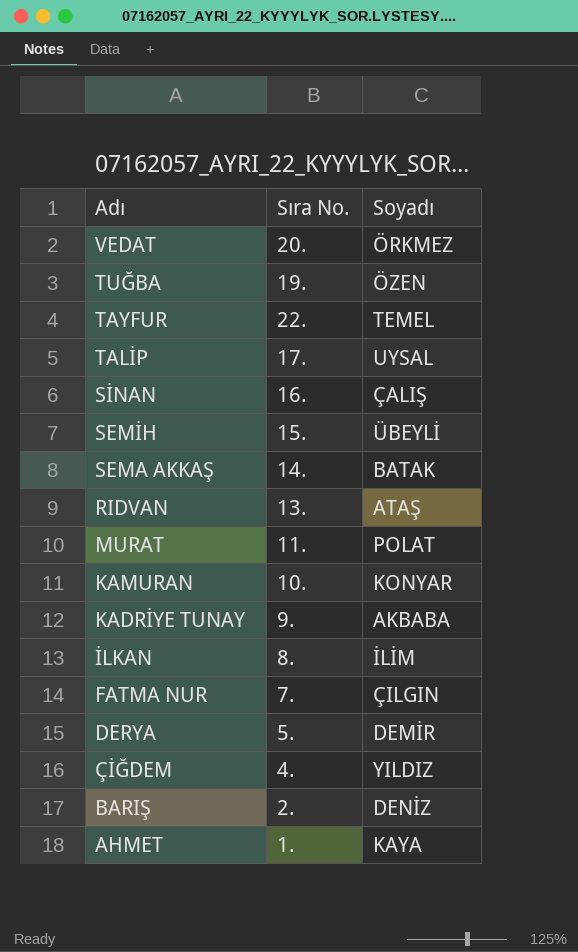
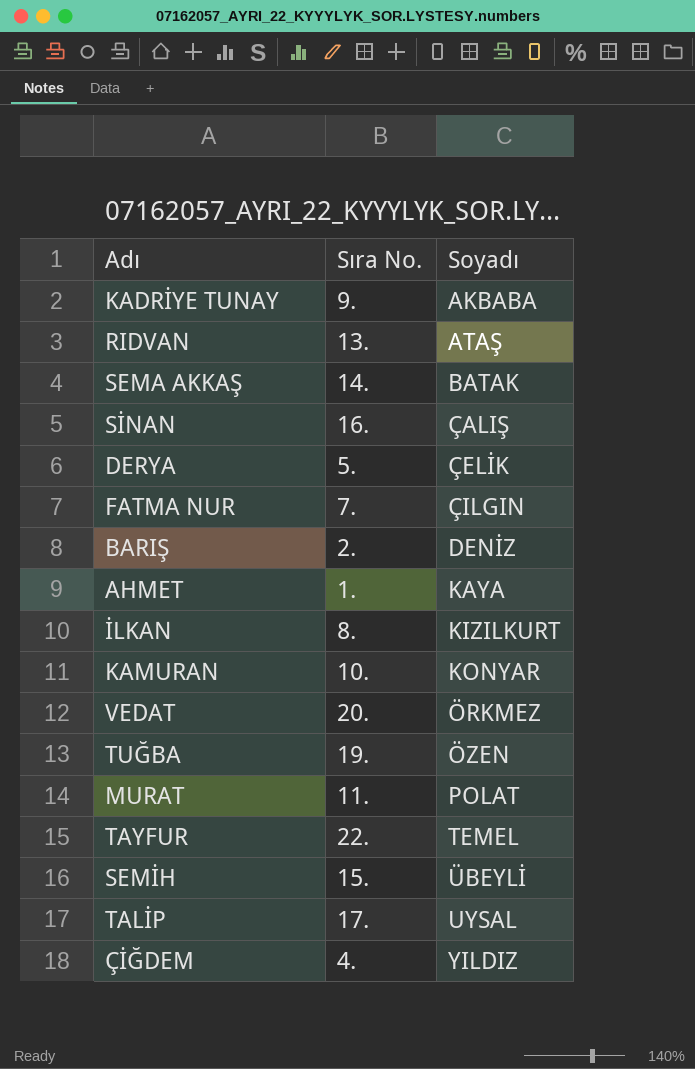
row order: Adı descending -> Soyadı ascending
DERYA | Soyadı: DEMİR -> ÇELİK
İLKAN | Soyadı: İLİM -> KIZILKURT

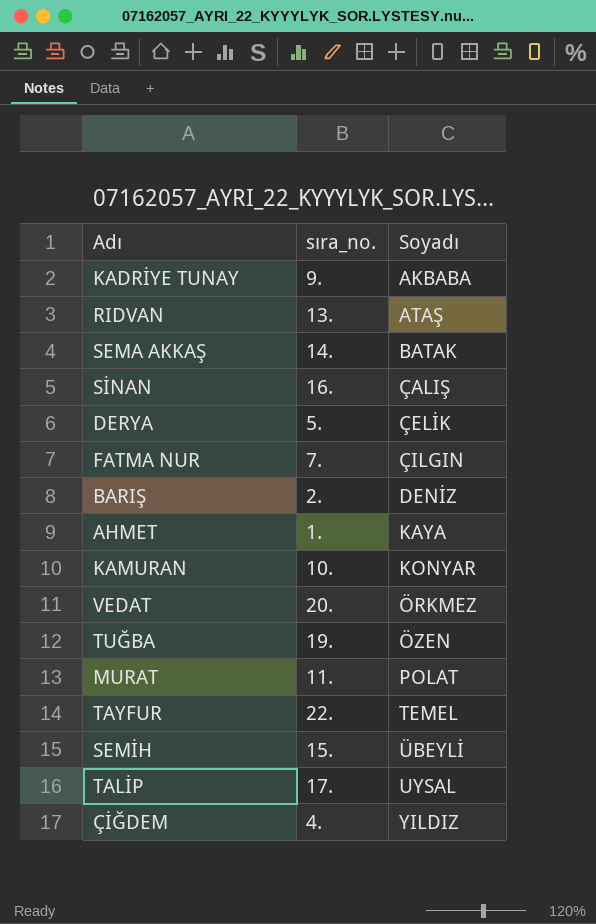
column name: Sıra No. -> sıra_no.
row İLKAN: 8. | KIZILKURT -> none

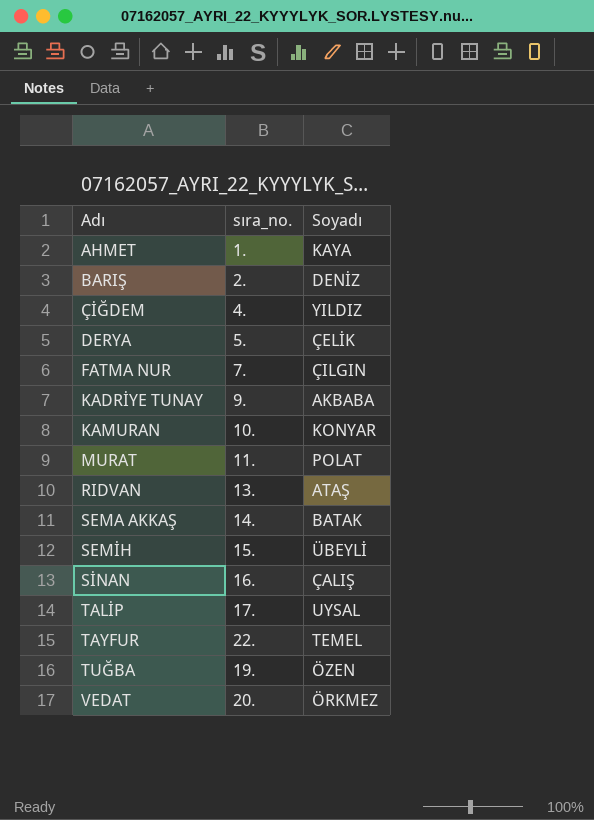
row order: Soyadı ascending -> Adı ascending

